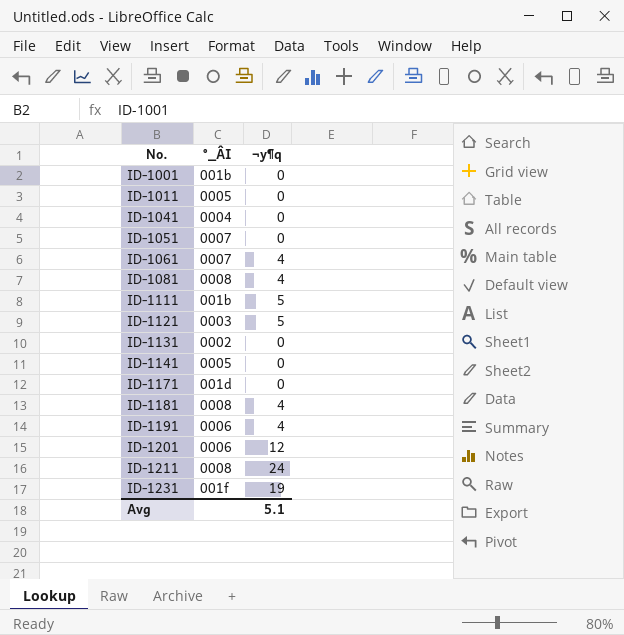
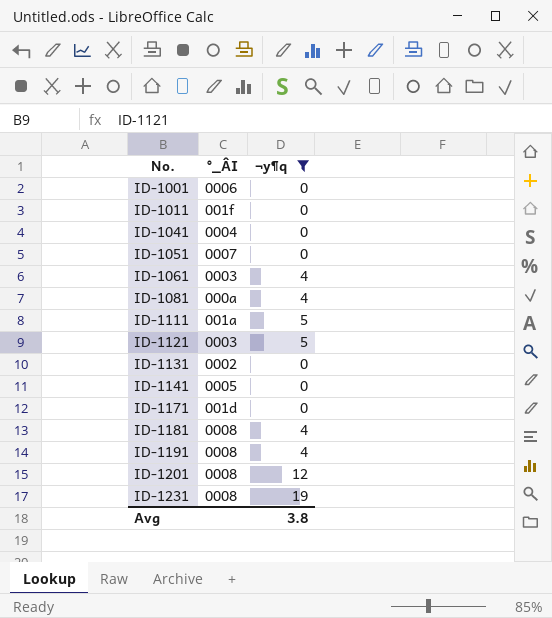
filter: none -> ¬y¶q != 24
ID-1001 | °_ÂI: 001b -> 0006
ID-1011 | °_ÂI: 0005 -> 001f
ID-1061 | °_ÂI: 0007 -> 0003
ID-1081 | °_ÂI: 0008 -> 000a
ID-1111 | °_ÂI: 001b -> 001a
ID-1191 | °_ÂI: 0006 -> 0008
ID-1201 | °_ÂI: 0006 -> 0008
ID-1231 | °_ÂI: 001f -> 0008
Avg | ¬y¶q: 5.1 -> 3.8

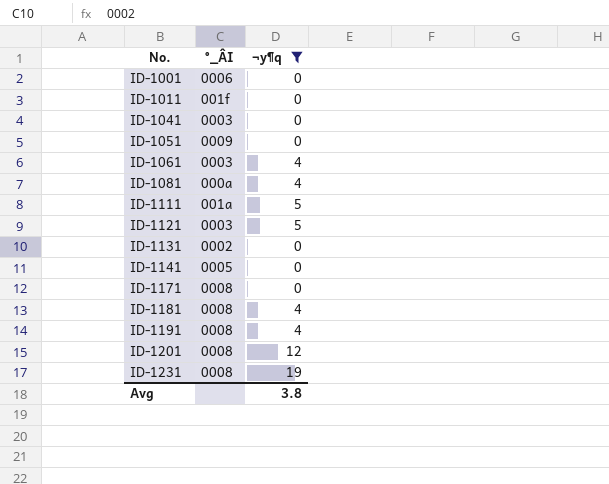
ID-1041 | °_ÂI: 0004 -> 0003
ID-1051 | °_ÂI: 0007 -> 0009
ID-1171 | °_ÂI: 001d -> 0008

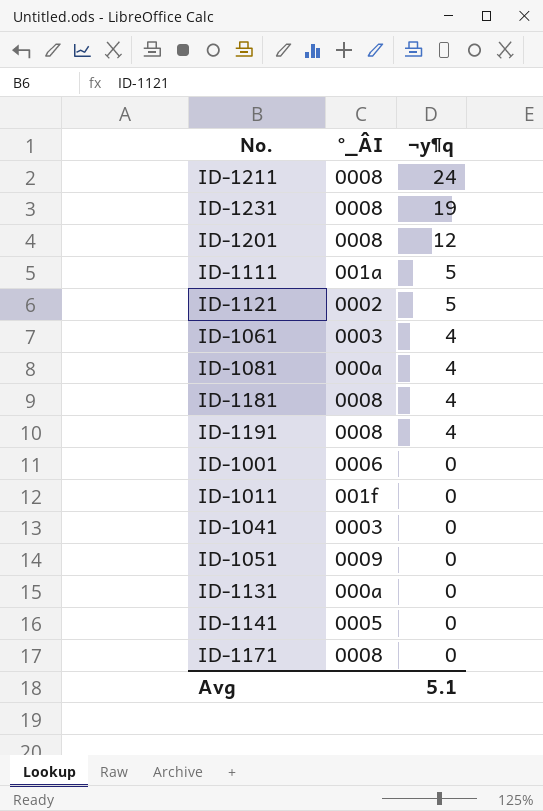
filter: ¬y¶q != 24 -> none
row order: No. ascending -> ¬y¶q descending
ID-1121 | °_ÂI: 0003 -> 0002
ID-1131 | °_ÂI: 0002 -> 000a
Avg | ¬y¶q: 3.8 -> 5.1

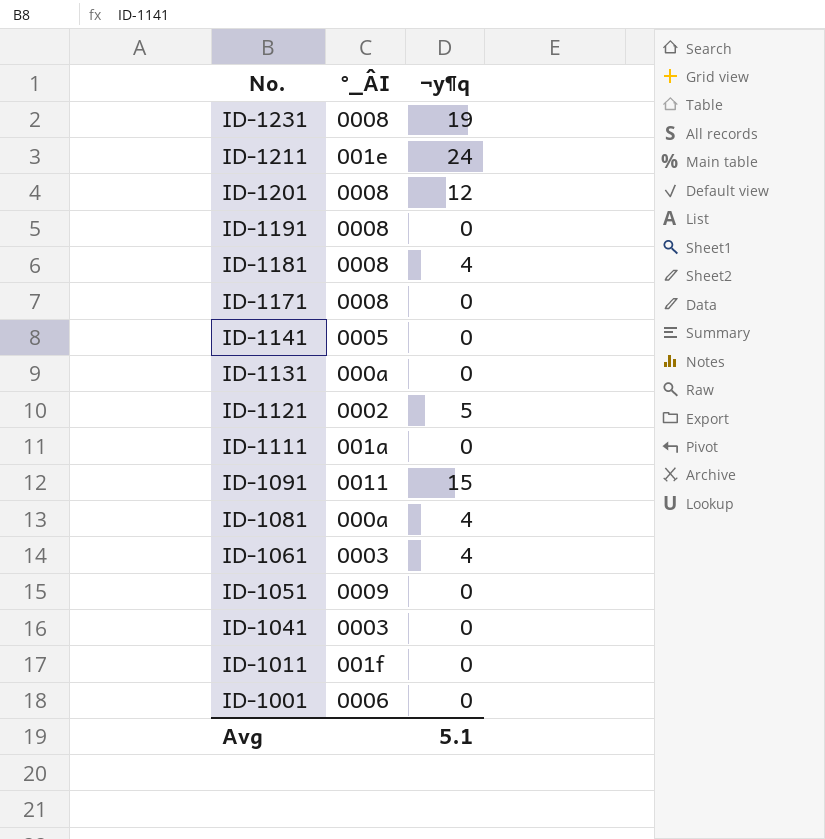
row order: ¬y¶q descending -> No. descending
ID-1211 | °_ÂI: 0008 -> 001e
ID-1191 | ¬y¶q: 4 -> 0
ID-1111 | ¬y¶q: 5 -> 0
row ID-1091: none -> 0011 | 15

